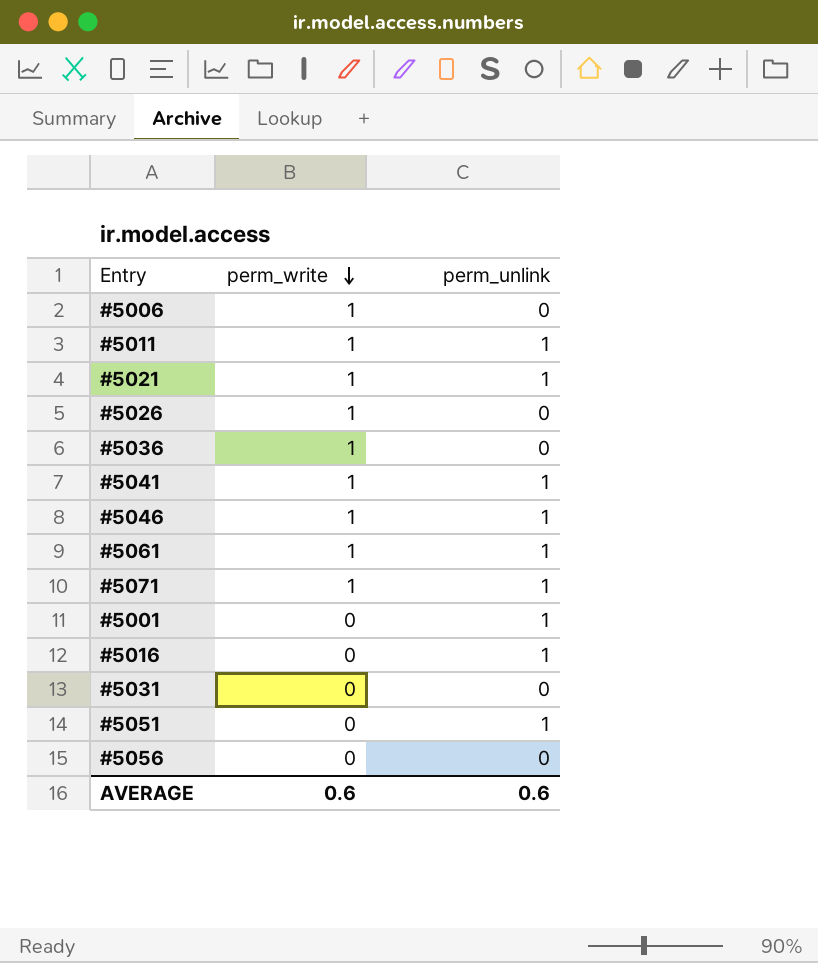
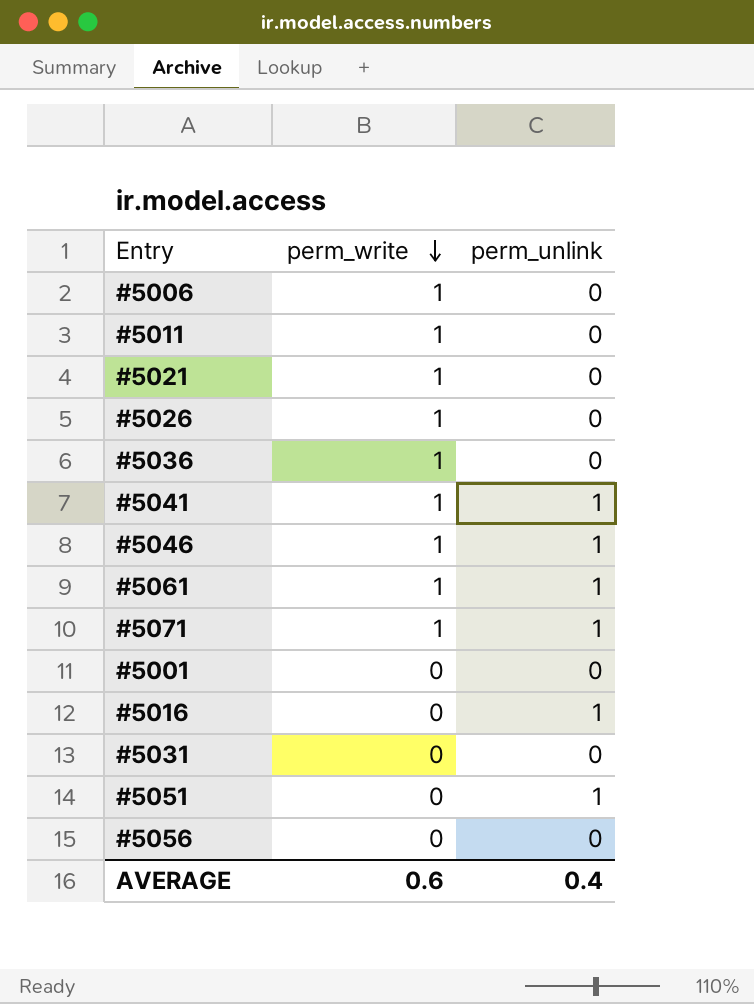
#5011 | perm_unlink: 1 -> 0
#5021 | perm_unlink: 1 -> 0
#5001 | perm_unlink: 1 -> 0
AVERAGE | perm_unlink: 0.6 -> 0.4

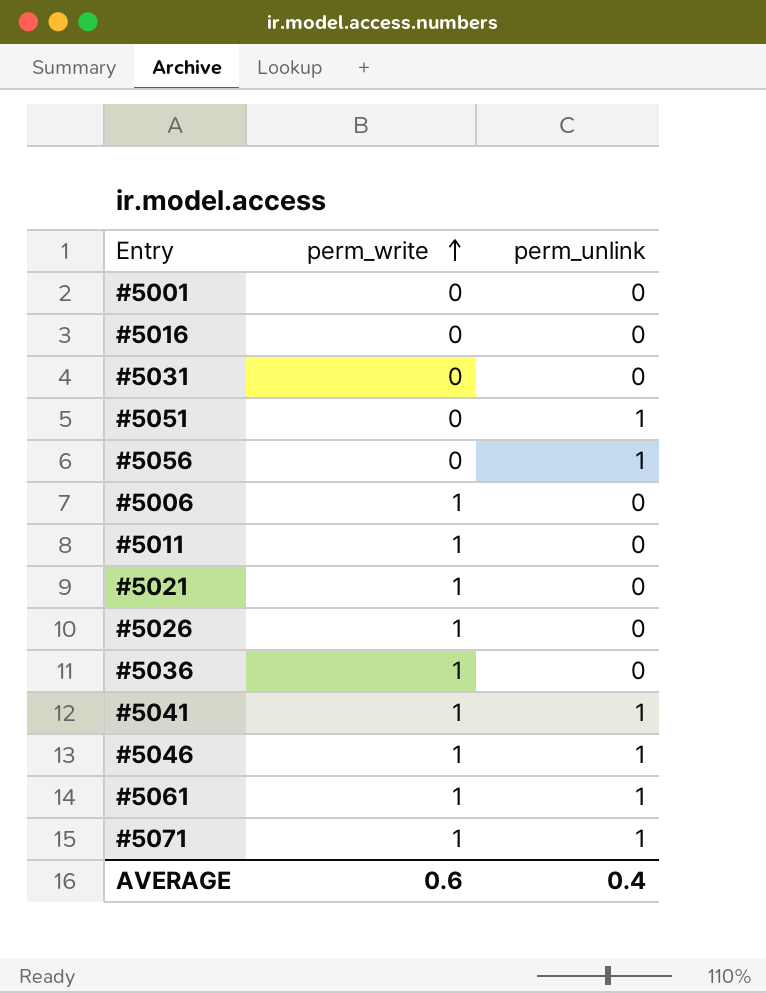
row order: perm_write descending -> perm_write ascending
#5016 | perm_unlink: 1 -> 0
#5056 | perm_unlink: 0 -> 1

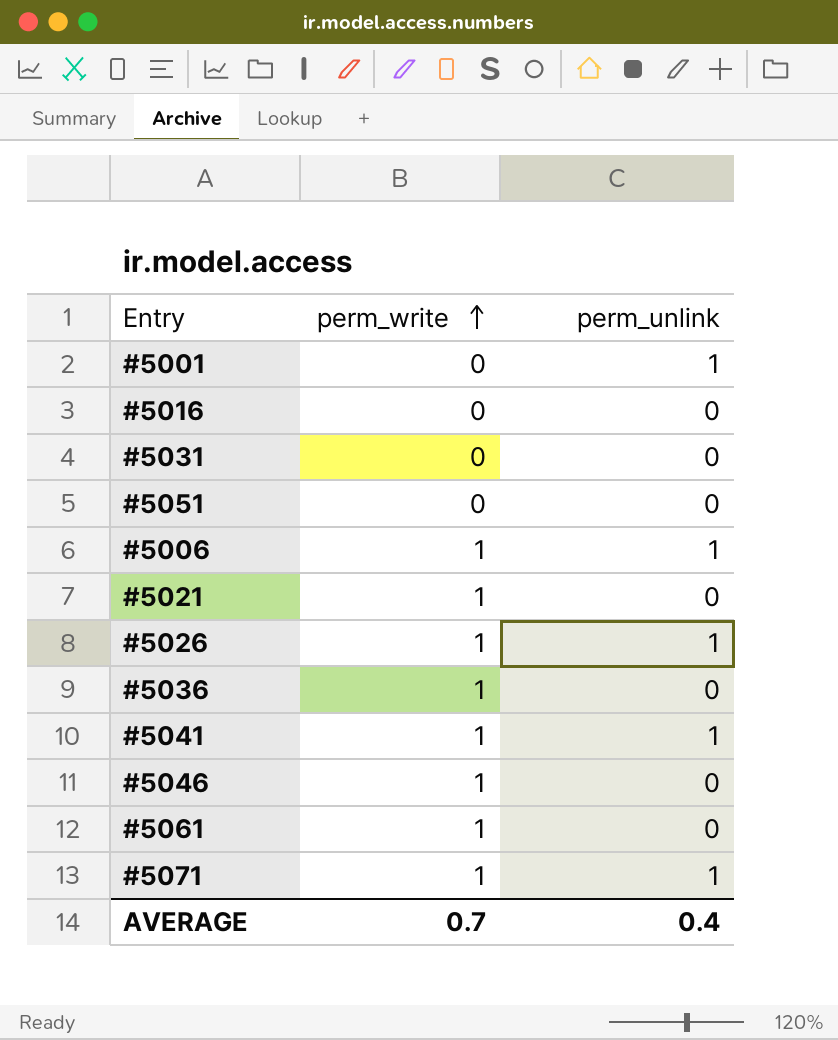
row #5056: 0 | 1 -> none
row #5011: 1 | 0 -> none
#5001 | perm_unlink: 0 -> 1
#5051 | perm_unlink: 1 -> 0
#5006 | perm_unlink: 0 -> 1
#5026 | perm_unlink: 0 -> 1
#5046 | perm_unlink: 1 -> 0
#5061 | perm_unlink: 1 -> 0
AVERAGE | perm_write: 0.6 -> 0.7

